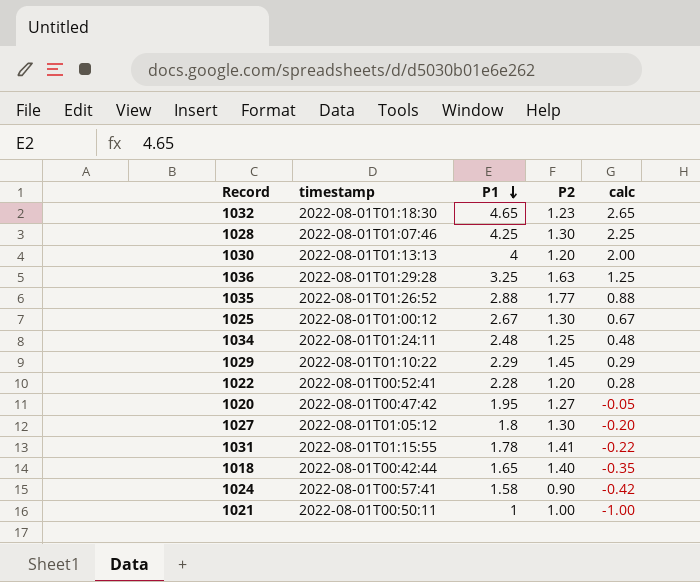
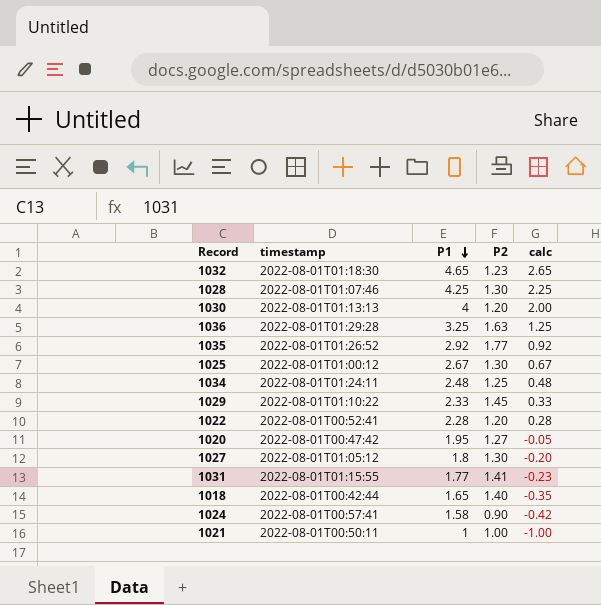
1035 | P1: 2.88 -> 2.92
1035 | calc: 0.88 -> 0.92
1029 | P1: 2.29 -> 2.33
1029 | calc: 0.29 -> 0.33
1031 | P1: 1.78 -> 1.77
1031 | calc: -0.22 -> -0.23

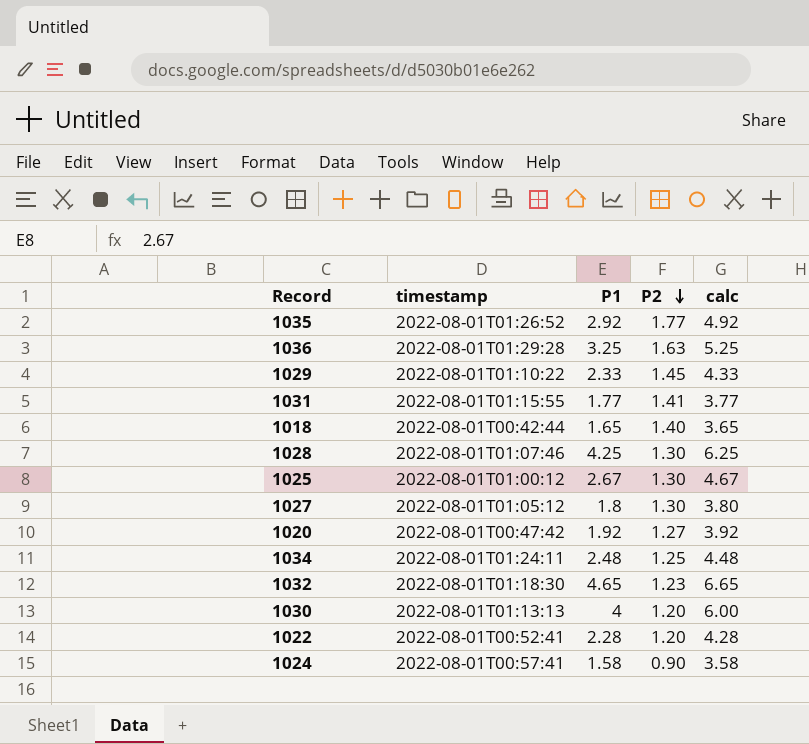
row order: P1 descending -> P2 descending
column calc | formula: [P1] - 2 -> [P1] + 2
row 1021: 2022-08-01T00:50:11 | 1 | 1.00 | -1.00 -> none
1020 | P1: 1.95 -> 1.92

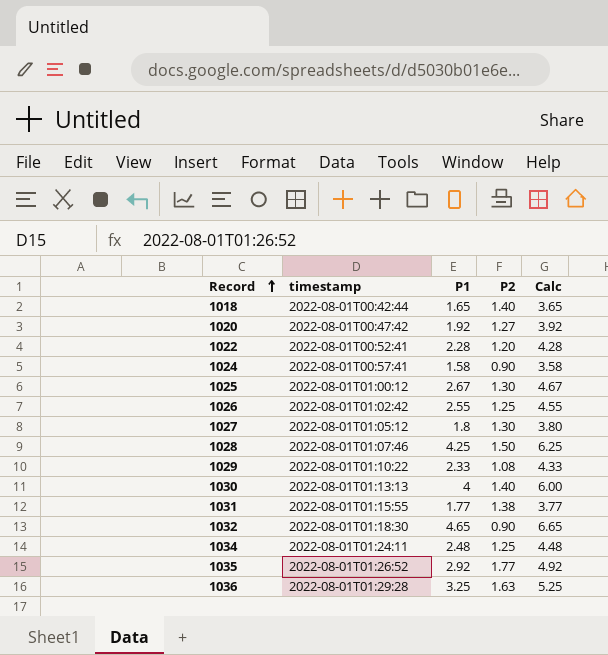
row order: P2 descending -> Record ascending
column name: calc -> Calc
row 1026: none -> 2022-08-01T01:02:42 | 2.55 | 1.25 | 4.55
1028 | P2: 1.30 -> 1.50
1029 | P2: 1.45 -> 1.08
1030 | P2: 1.20 -> 1.40
1031 | P2: 1.41 -> 1.38
1032 | P2: 1.23 -> 0.90

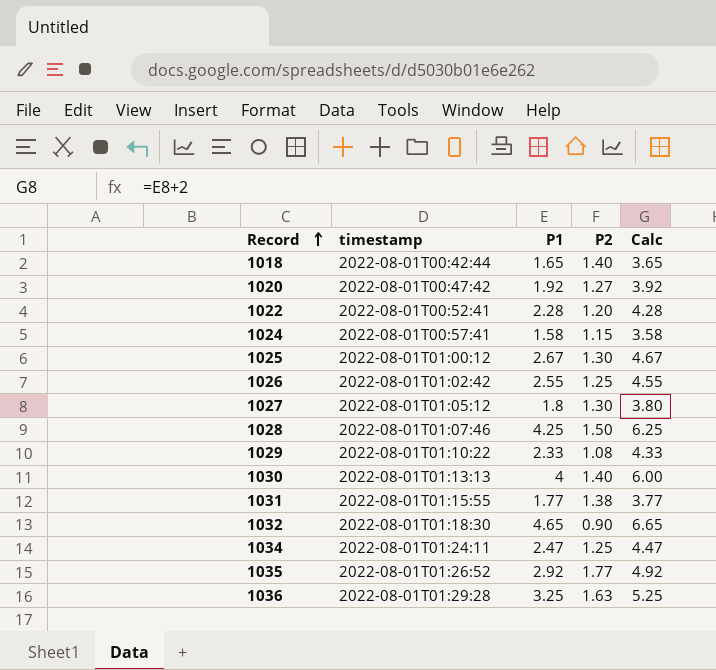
1024 | P2: 0.90 -> 1.15
1034 | P1: 2.48 -> 2.47
1034 | Calc: 4.48 -> 4.47

